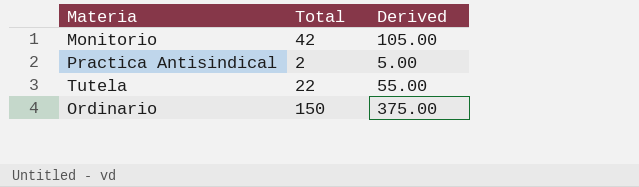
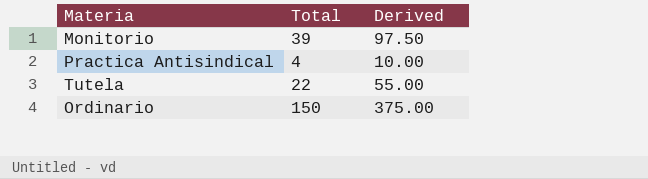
Monitorio | Total: 42 -> 39
Monitorio | Derived: 105.00 -> 97.50
Practica Antisindical | Total: 2 -> 4
Practica Antisindical | Derived: 5.00 -> 10.00

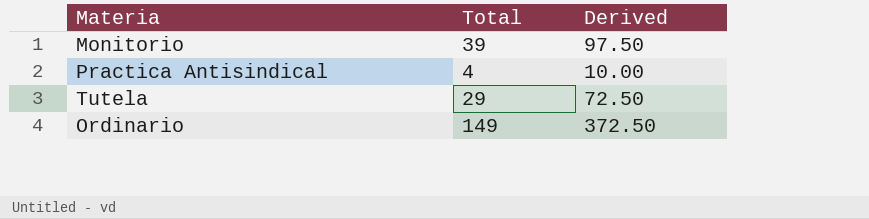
Tutela | Total: 22 -> 29
Tutela | Derived: 55.00 -> 72.50
Ordinario | Total: 150 -> 149
Ordinario | Derived: 375.00 -> 372.50

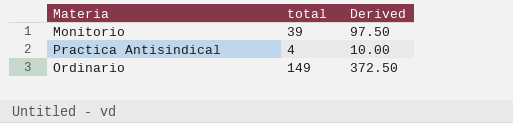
column name: Total -> total
row Tutela: 29 | 72.50 -> none

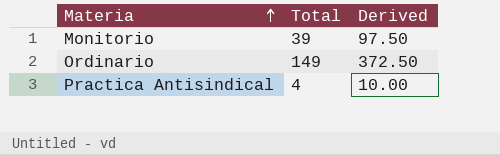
row order: none -> Materia ascending
column name: total -> Total

